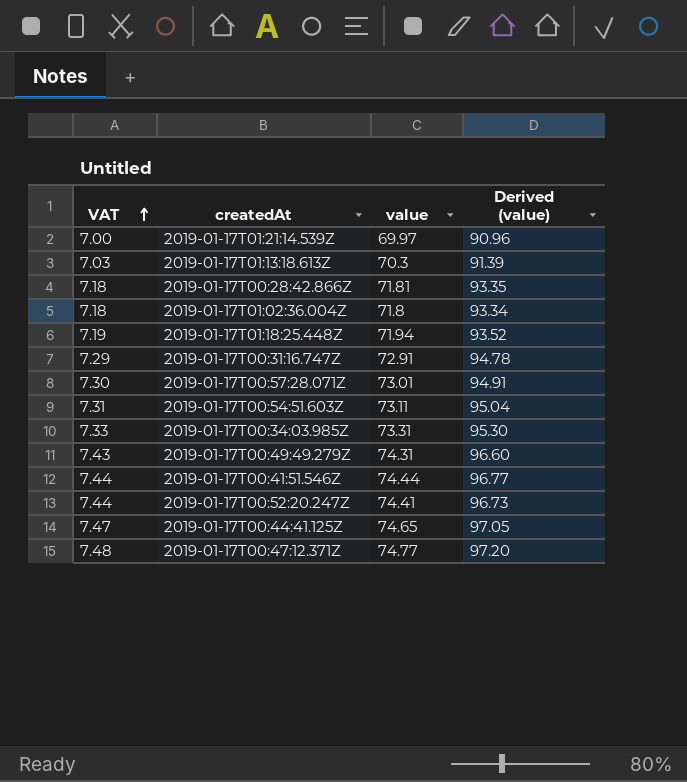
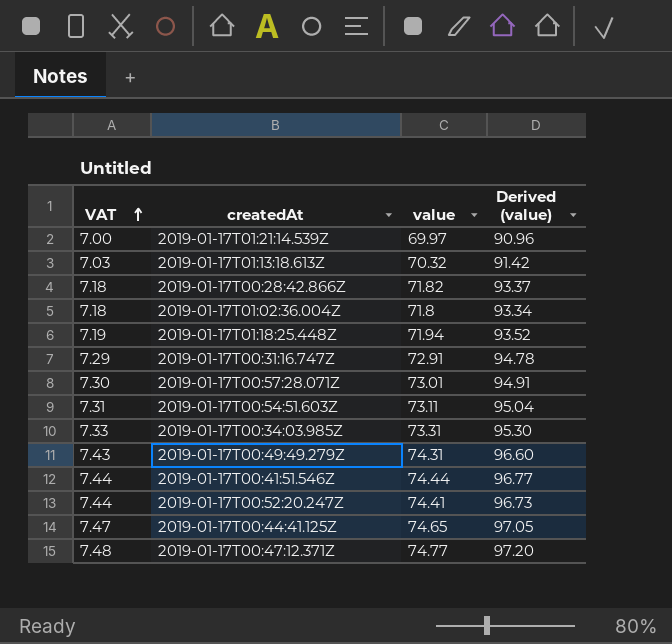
2019-01-17T01:13:18.613Z | value: 70.3 -> 70.32
2019-01-17T01:13:18.613Z | Derived (value): 91.39 -> 91.42
2019-01-17T00:28:42.866Z | value: 71.81 -> 71.82
2019-01-17T00:28:42.866Z | Derived (value): 93.35 -> 93.37

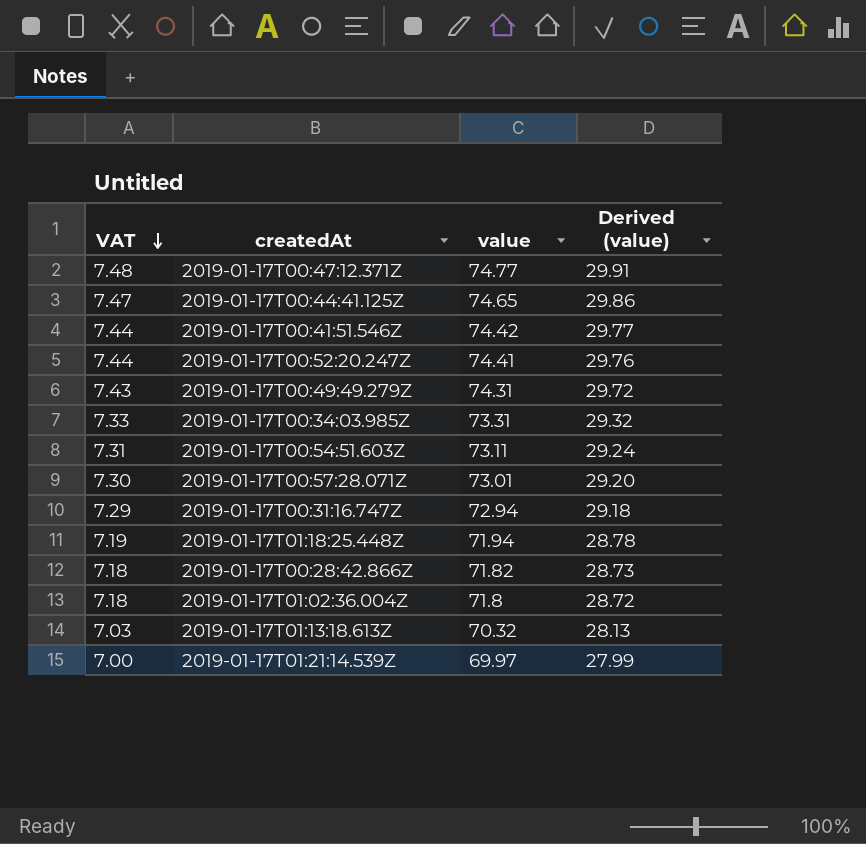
row order: VAT ascending -> VAT descending
column Derived (value) | formula: [value] * 1.3 -> [value] * 0.4
2019-01-17T00:41:51.546Z | value: 74.44 -> 74.42
2019-01-17T00:31:16.747Z | value: 72.91 -> 72.94

